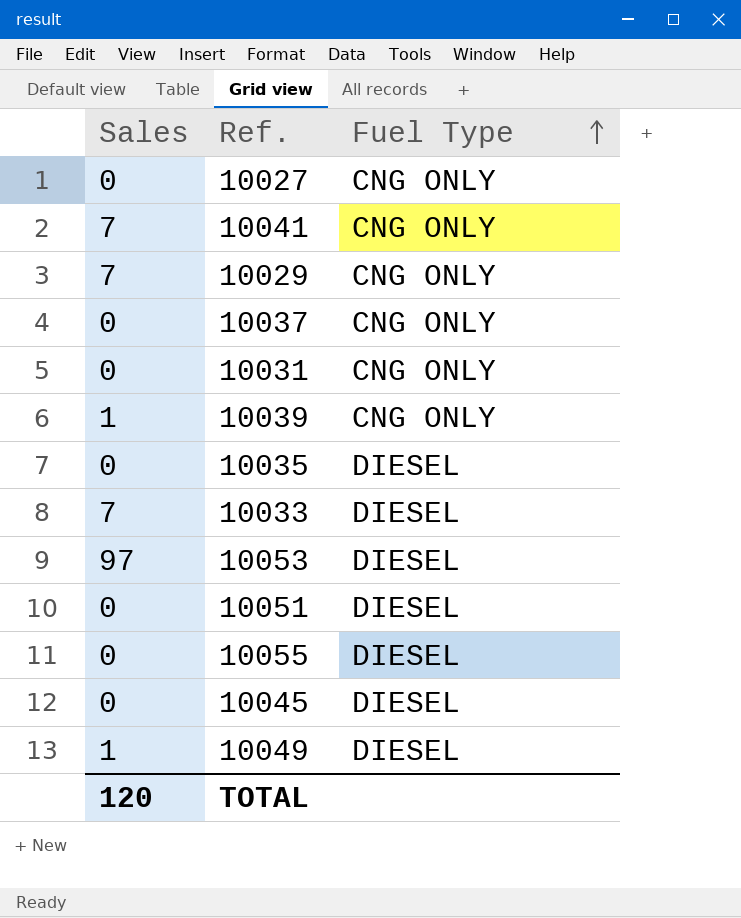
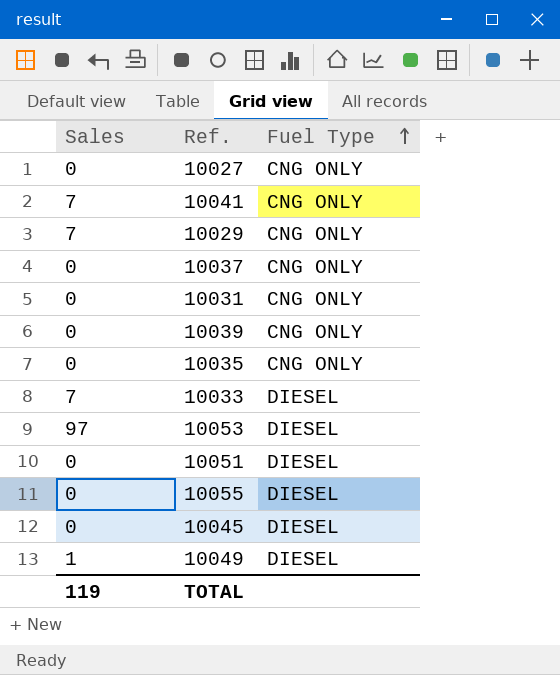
10039 | Sales: 1 -> 0
10035 | Fuel Type: DIESEL -> CNG ONLY
TOTAL | Sales: 120 -> 119

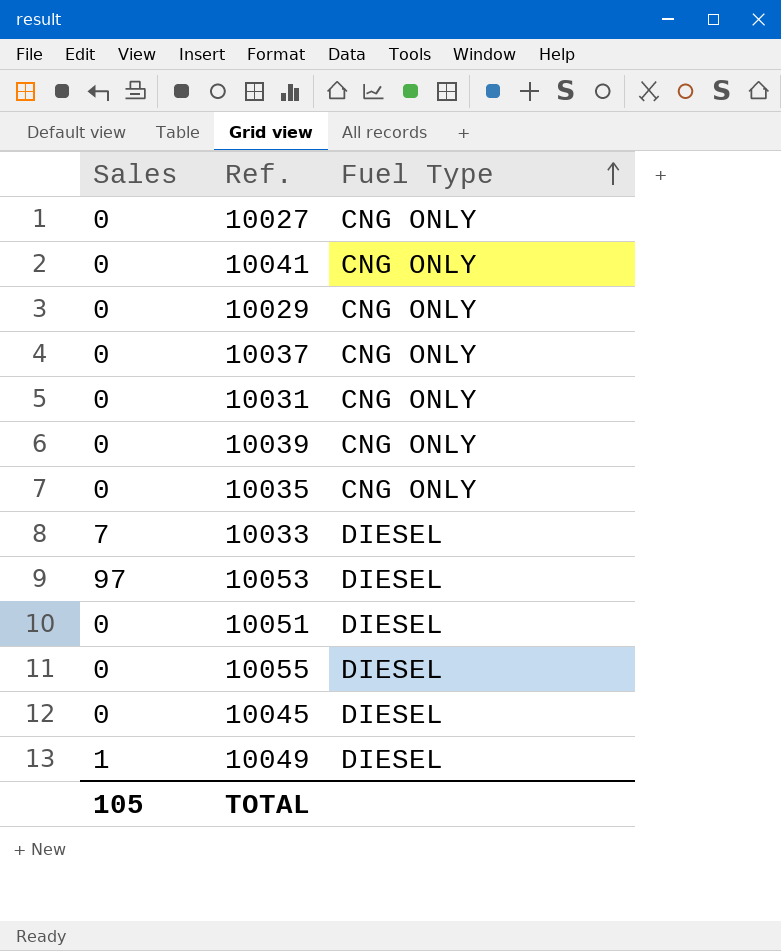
10041 | Sales: 7 -> 0
10029 | Sales: 7 -> 0
TOTAL | Sales: 119 -> 105

